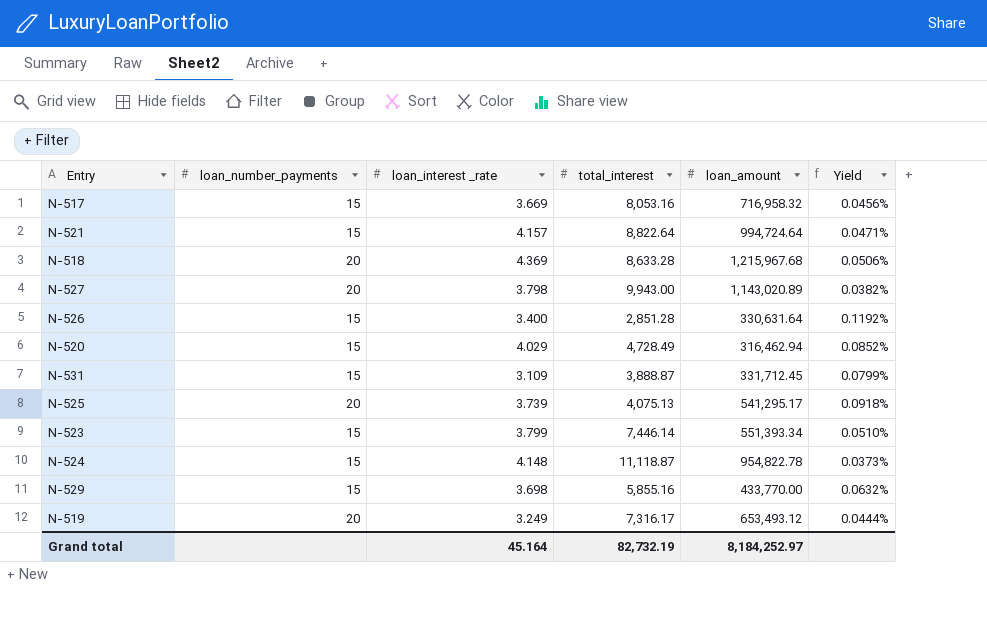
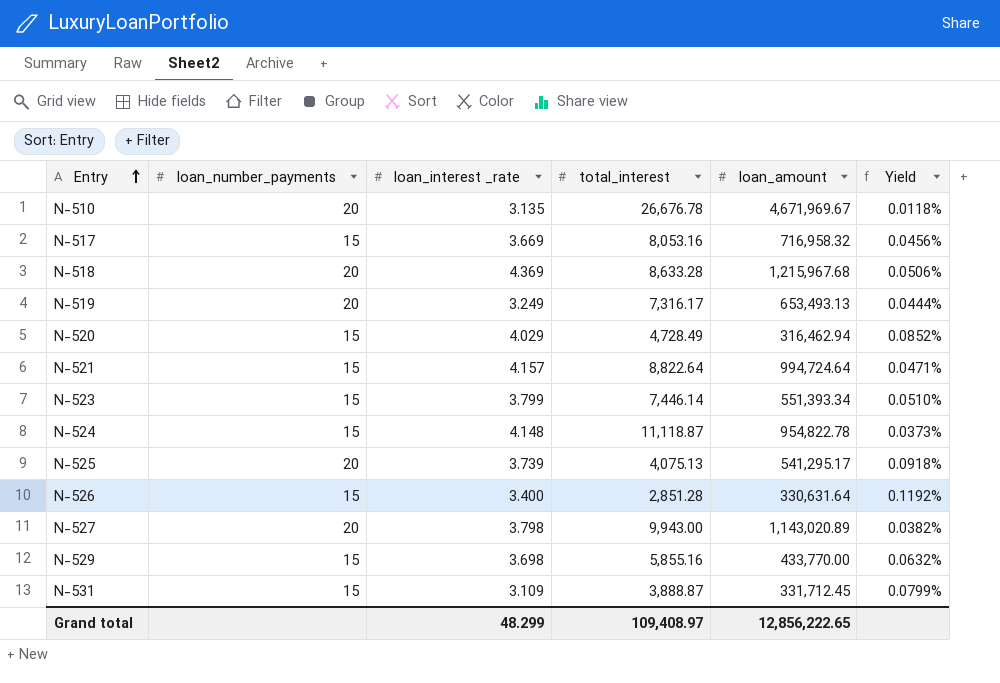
row order: none -> Entry ascending
row N-510: none -> 20 | 3.135 | 26,676.78 | 4,671,969.67 | 0.0118%
N-519 | loan_amount: 653,493.12 -> 653,493.13
Grand total | loan_interest _rate: 45.164 -> 48.299
Grand total | total_interest: 82,732.19 -> 109,408.97
Grand total | loan_amount: 8,184,252.97 -> 12,856,222.65

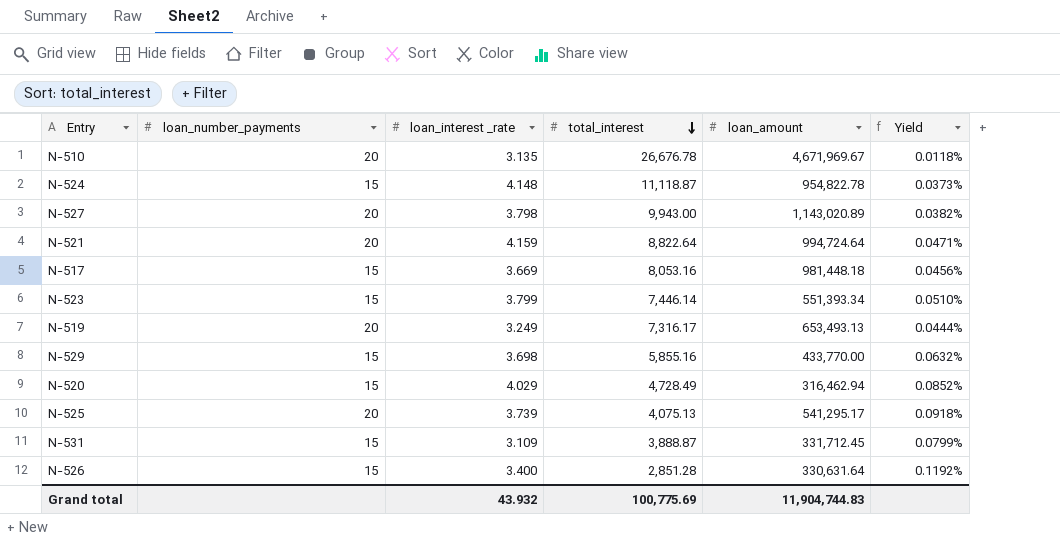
row order: Entry ascending -> total_interest descending
row N-518: 20 | 4.369 | 8,633.28 | 1,215,967.68 | 0.0506% -> none
N-521 | loan_number_payments: 15 -> 20
N-521 | loan_interest _rate: 4.157 -> 4.159
N-517 | loan_amount: 716,958.32 -> 981,448.18
Grand total | loan_interest _rate: 48.299 -> 43.932
Grand total | total_interest: 109,408.97 -> 100,775.69
Grand total | loan_amount: 12,856,222.65 -> 11,904,744.83

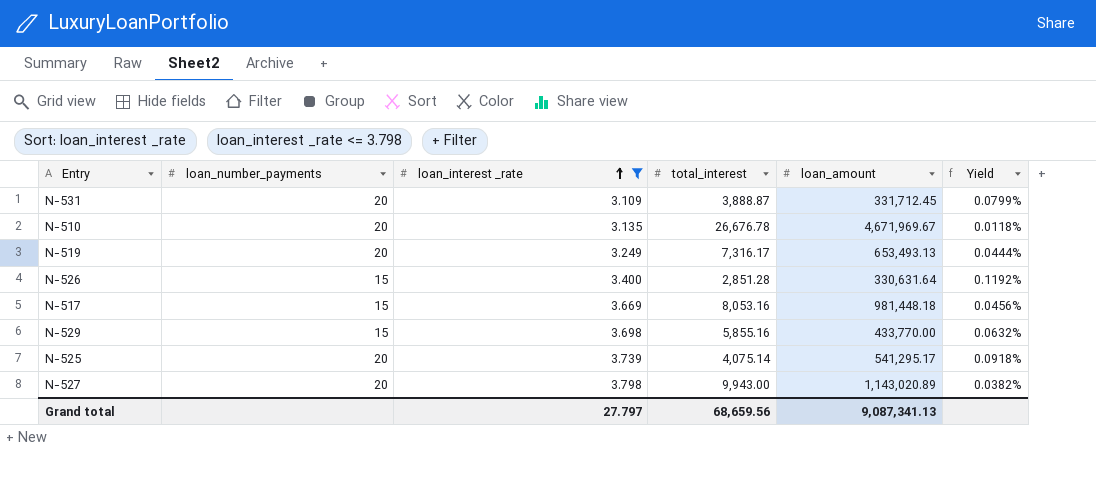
filter: none -> loan_interest _rate <= 3.798
row order: total_interest descending -> loan_interest _rate ascending
N-531 | loan_number_payments: 15 -> 20
N-525 | total_interest: 4,075.13 -> 4,075.14
Grand total | loan_interest _rate: 43.932 -> 27.797
Grand total | total_interest: 100,775.69 -> 68,659.56
Grand total | loan_amount: 11,904,744.83 -> 9,087,341.13

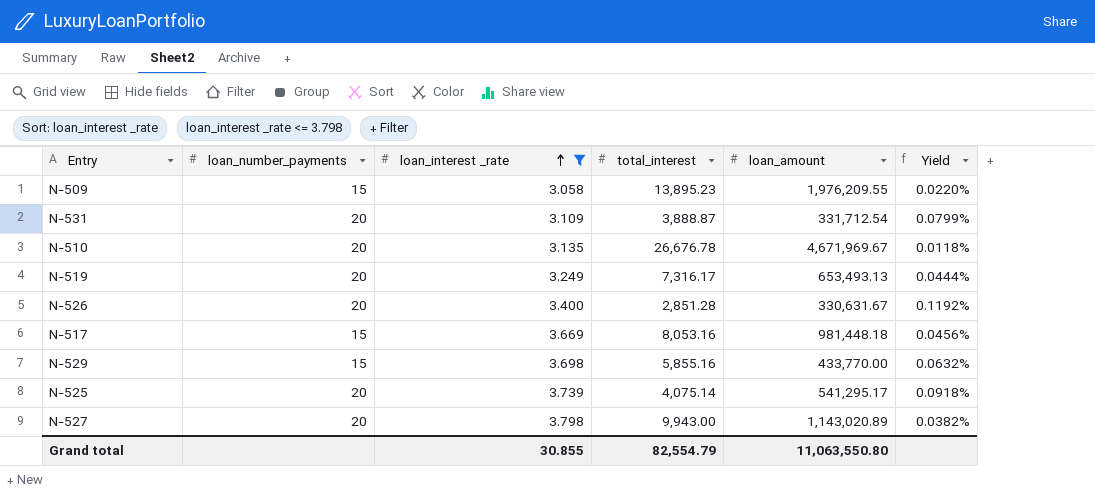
row N-509: none -> 15 | 3.058 | 13,895.23 | 1,976,209.55 | 0.0220%
N-531 | loan_amount: 331,712.45 -> 331,712.54
N-526 | loan_number_payments: 15 -> 20
N-526 | loan_amount: 330,631.64 -> 330,631.67
Grand total | loan_interest _rate: 27.797 -> 30.855
Grand total | total_interest: 68,659.56 -> 82,554.79
Grand total | loan_amount: 9,087,341.13 -> 11,063,550.80

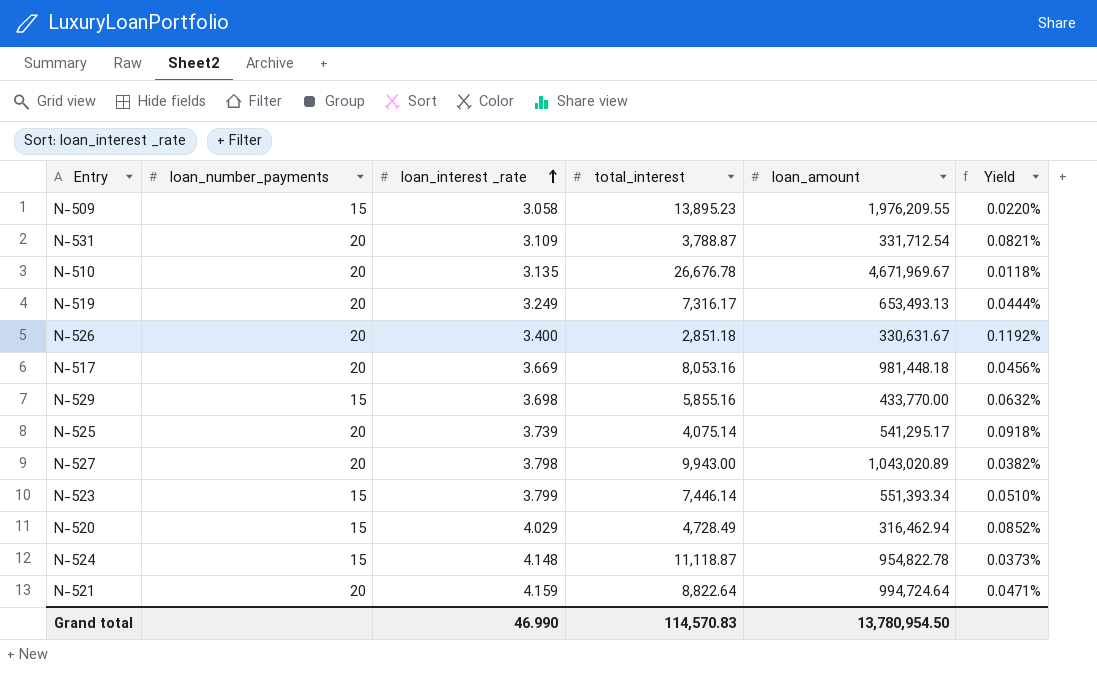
filter: loan_interest _rate <= 3.798 -> none
N-531 | total_interest: 3,888.87 -> 3,788.87
N-531 | Yield: 0.0799% -> 0.0821%
N-526 | total_interest: 2,851.28 -> 2,851.18
N-517 | loan_number_payments: 15 -> 20
N-527 | loan_amount: 1,143,020.89 -> 1,043,020.89
Grand total | loan_interest _rate: 30.855 -> 46.990
Grand total | total_interest: 82,554.79 -> 114,570.83
Grand total | loan_amount: 11,063,550.80 -> 13,780,954.50

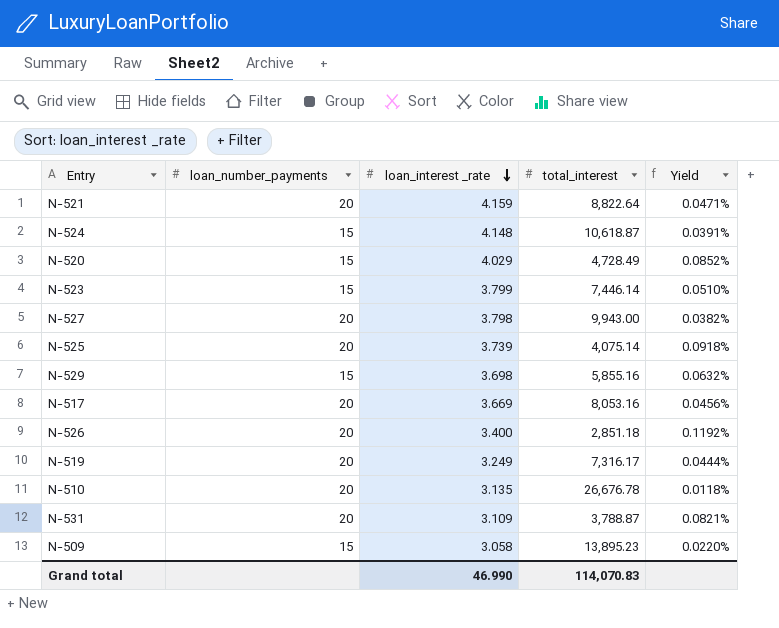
row order: loan_interest _rate ascending -> loan_interest _rate descending
column loan_amount | position: 5 -> none
N-524 | total_interest: 11,118.87 -> 10,618.87
N-524 | Yield: 0.0373% -> 0.0391%
Grand total | total_interest: 114,570.83 -> 114,070.83

